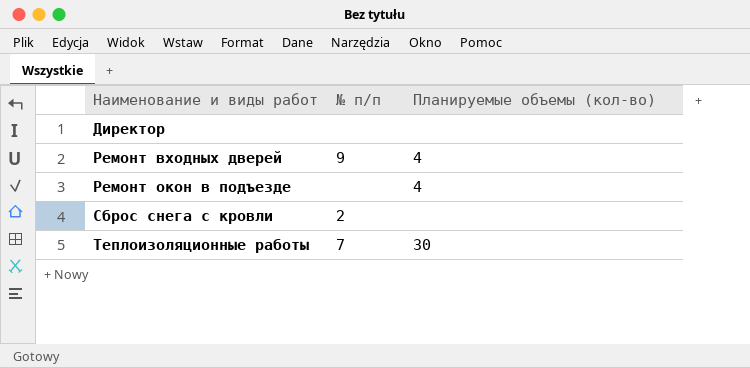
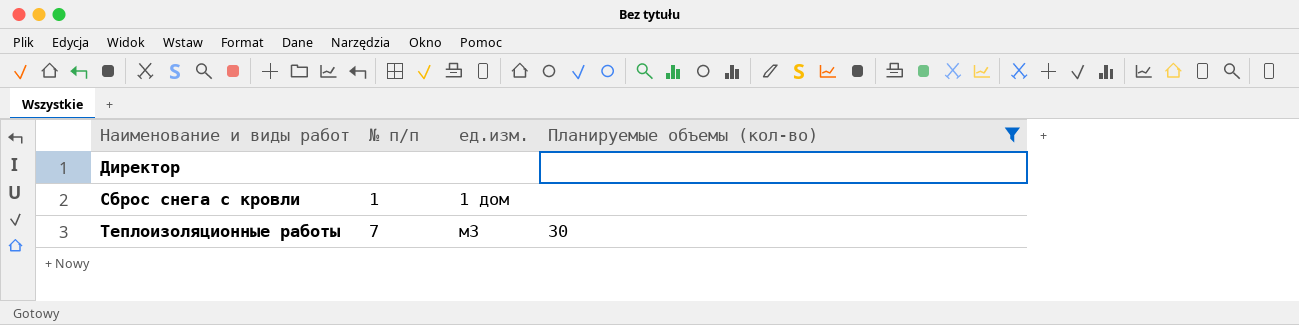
filter: none -> Планируемые объемы (кол-во) != 4
column ед.изм. | position: none -> 3
Сброс снега с кровли | № п/п: 2 -> 1

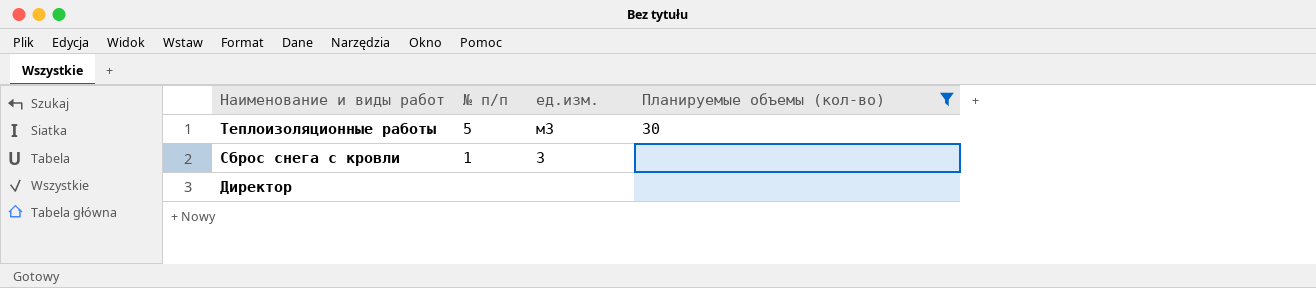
row order: Наименование и виды работ ascending -> Наименование и виды работ descending
Теплоизоляционные работы | № п/п: 7 -> 5
Сброс снега с кровли | ед.изм.: 1 дом -> 3

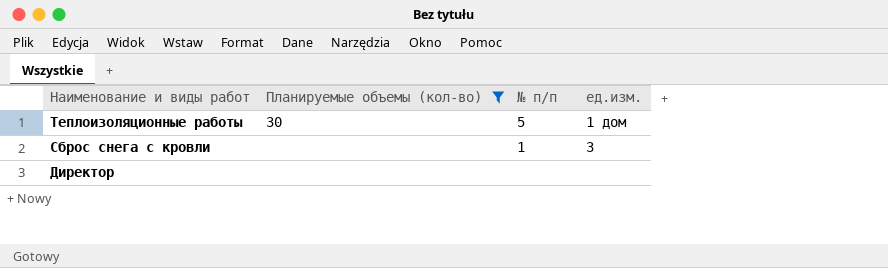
column Планируемые объемы (кол-во) | position: 4 -> 2
Теплоизоляционные работы | ед.изм.: м3 -> 1 дом

